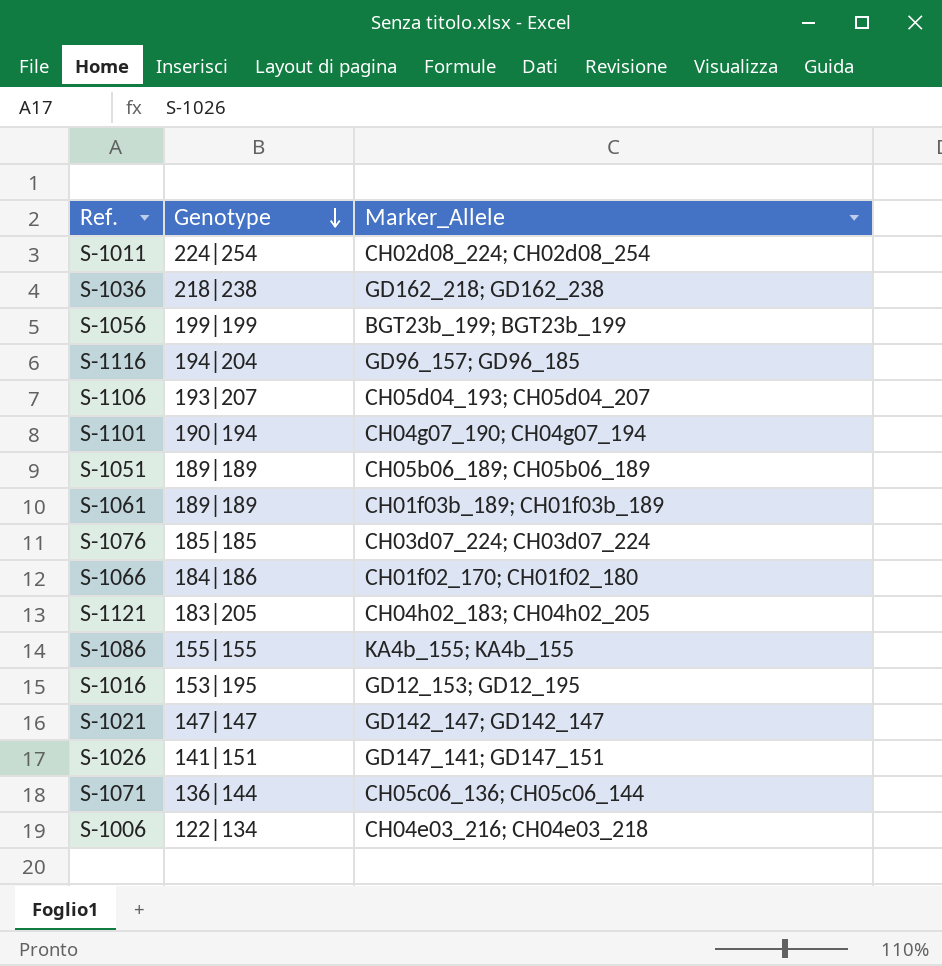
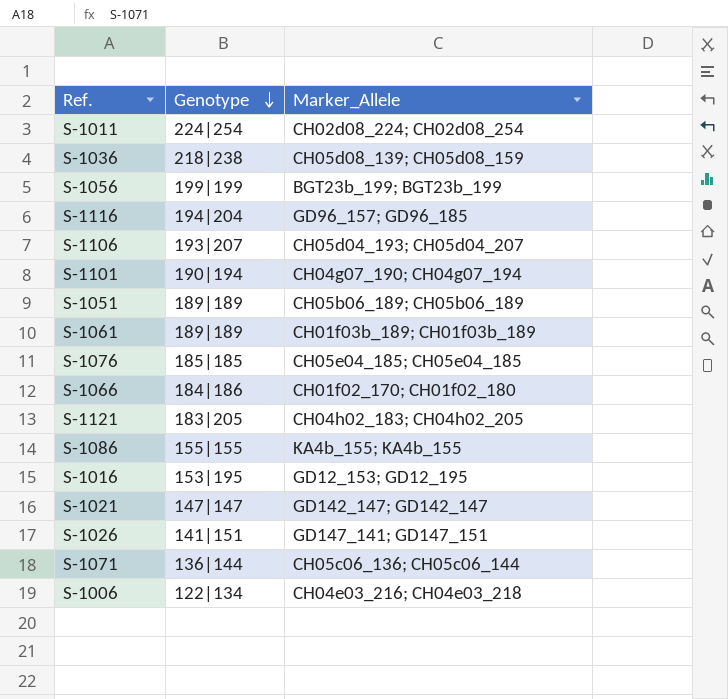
S-1036 | Marker_Allele: GD162_218; GD162_238 -> CH05d08_139; CH05d08_159
S-1076 | Marker_Allele: CH03d07_224; CH03d07_224 -> CH05e04_185; CH05e04_185

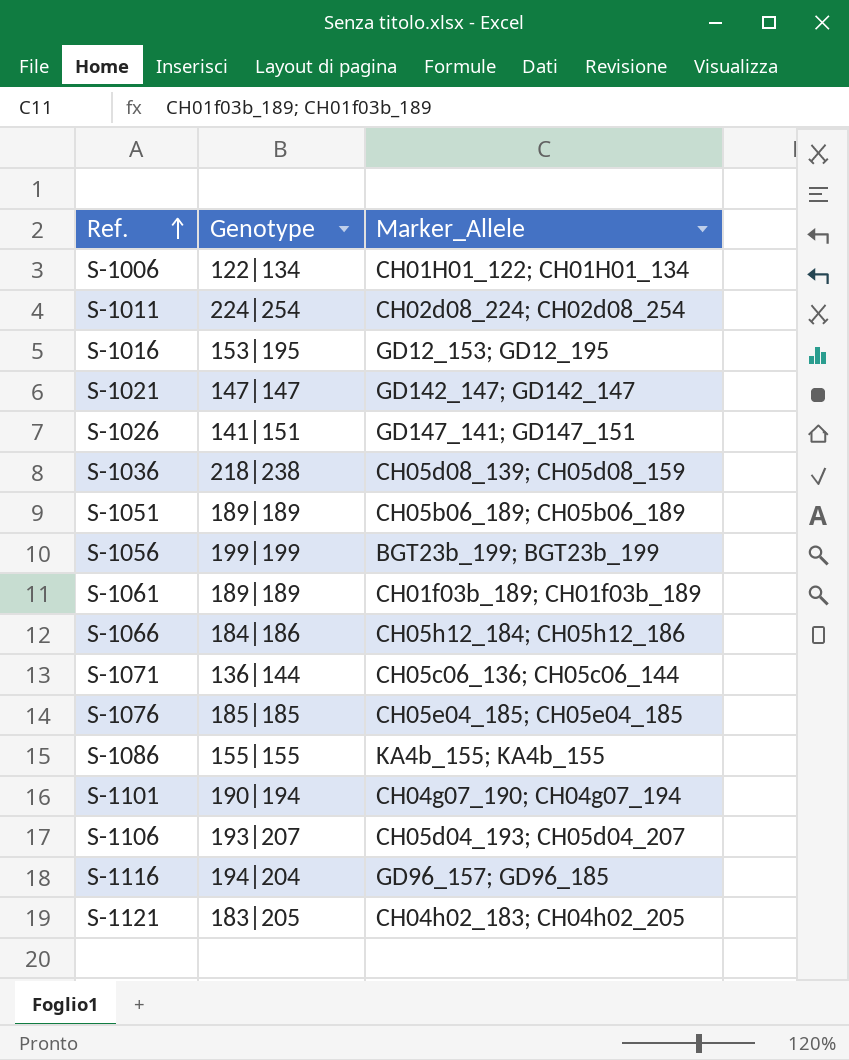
row order: Genotype descending -> Ref. ascending
S-1006 | Marker_Allele: CH04e03_216; CH04e03_218 -> CH01H01_122; CH01H01_134
S-1066 | Marker_Allele: CH01f02_170; CH01f02_180 -> CH05h12_184; CH05h12_186

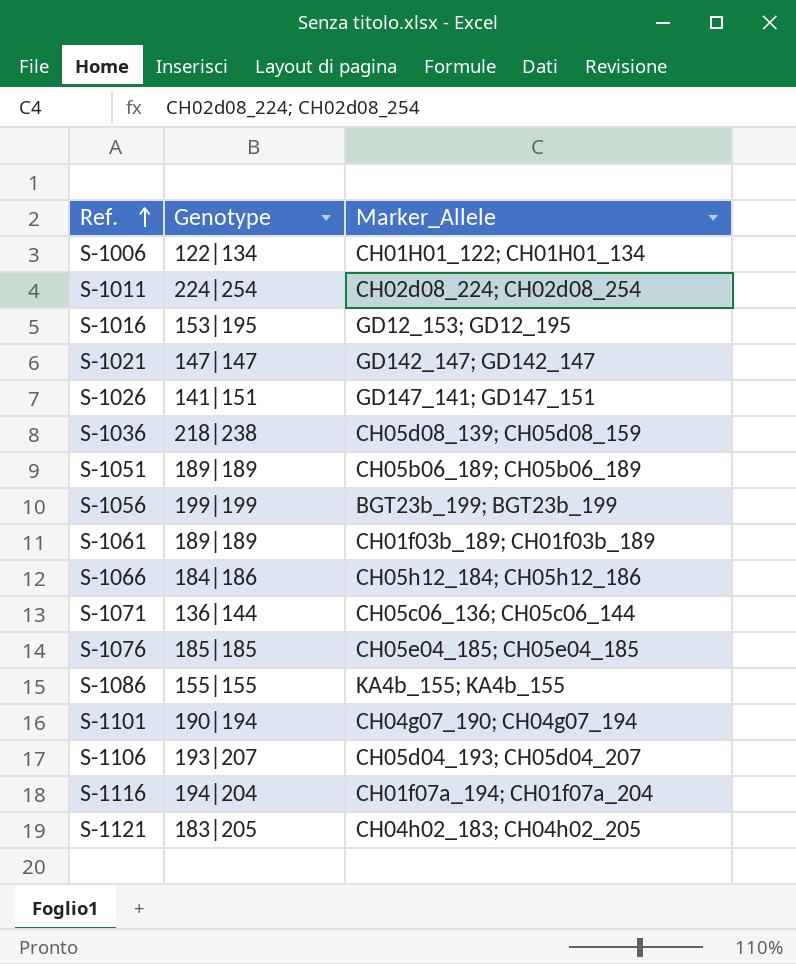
S-1116 | Marker_Allele: GD96_157; GD96_185 -> CH01f07a_194; CH01f07a_204

